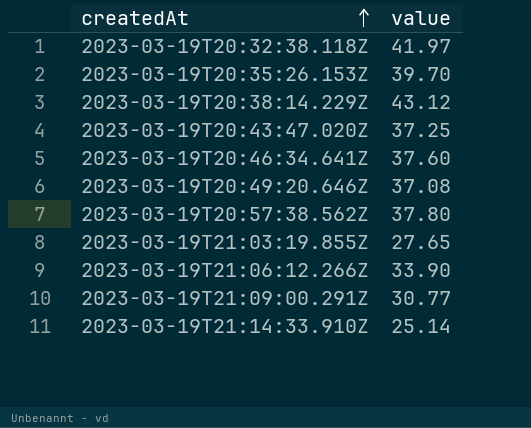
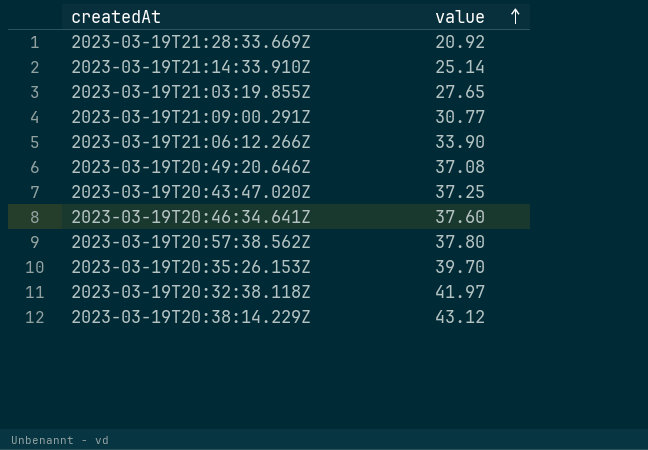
row order: createdAt ascending -> value ascending
row 2023-03-19T21:28:33.669Z: none -> 20.92

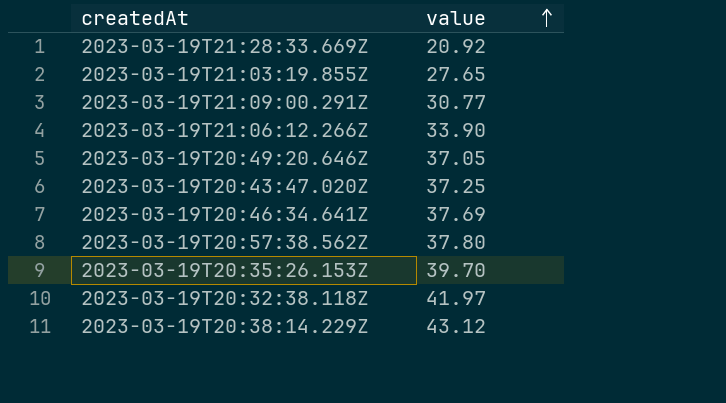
row 2023-03-19T21:14:33.910Z: 25.14 -> none
2023-03-19T20:49:20.646Z | value: 37.08 -> 37.05
2023-03-19T20:46:34.641Z | value: 37.60 -> 37.69

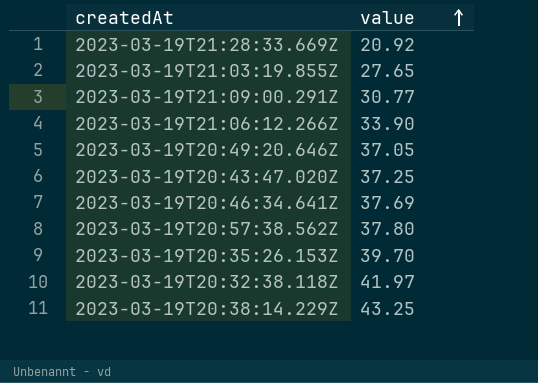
2023-03-19T20:38:14.229Z | value: 43.12 -> 43.25

